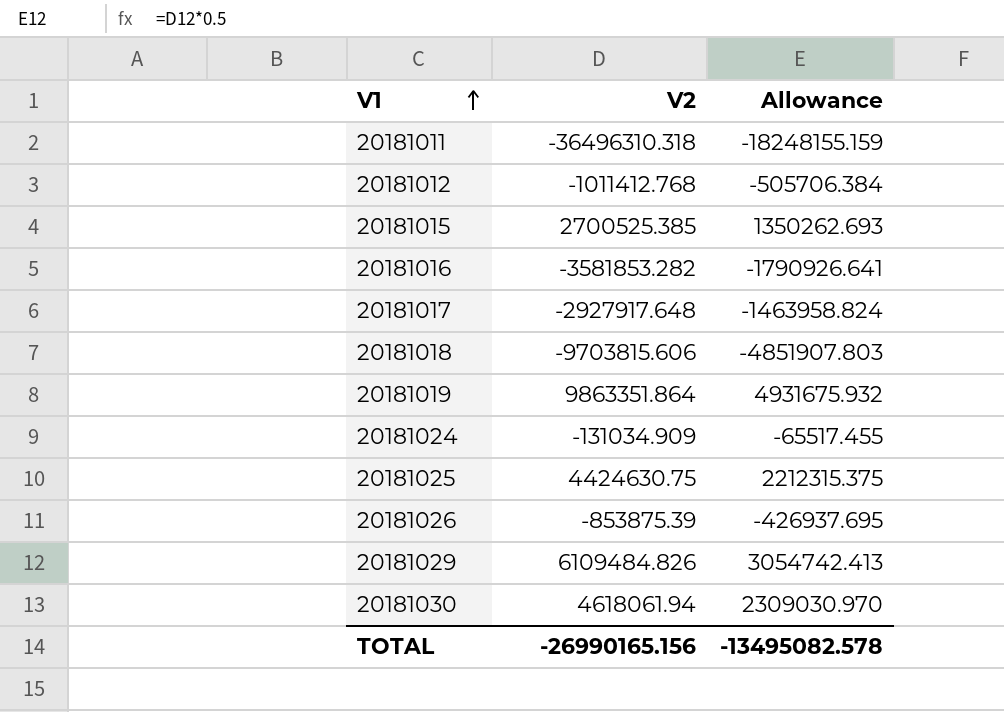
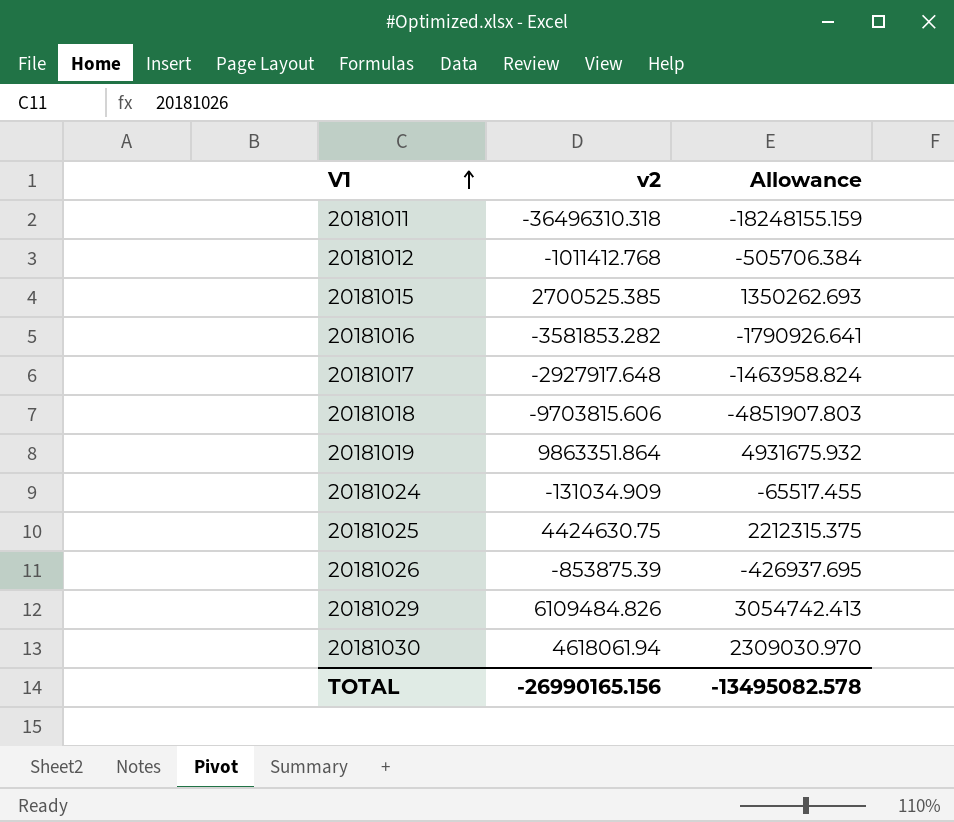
column name: V2 -> v2

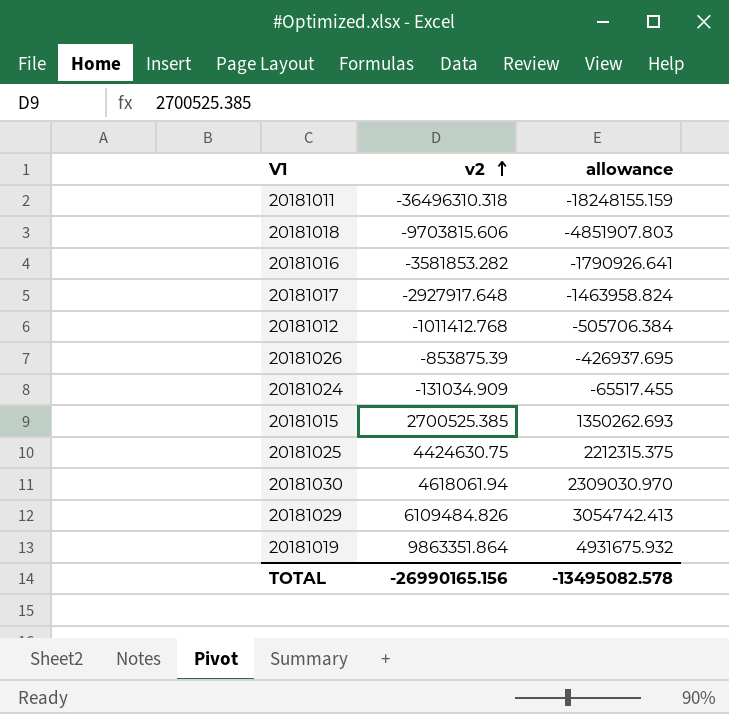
row order: V1 ascending -> v2 ascending
column name: Allowance -> allowance

